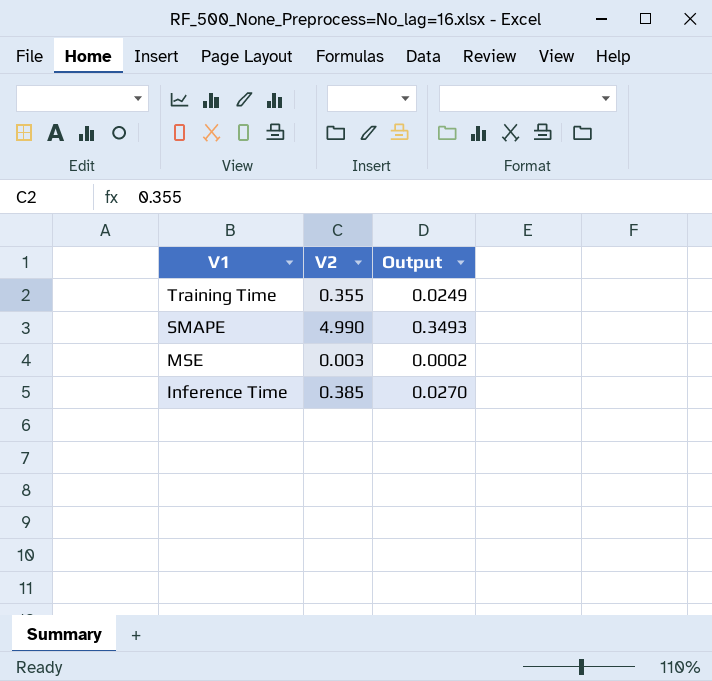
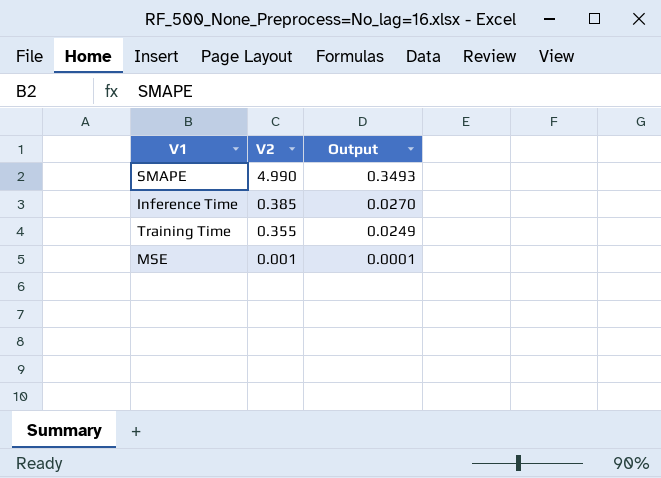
row order: V1 descending -> V2 descending
MSE | V2: 0.003 -> 0.001
MSE | Output: 0.0002 -> 0.0001

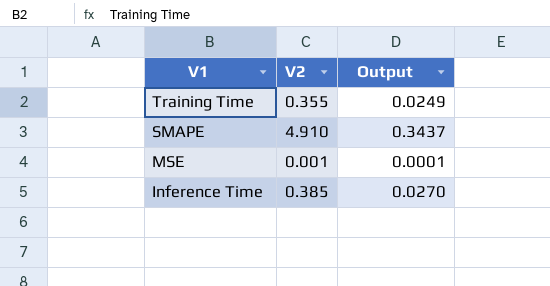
row order: V2 descending -> V1 descending
SMAPE | V2: 4.990 -> 4.910
SMAPE | Output: 0.3493 -> 0.3437

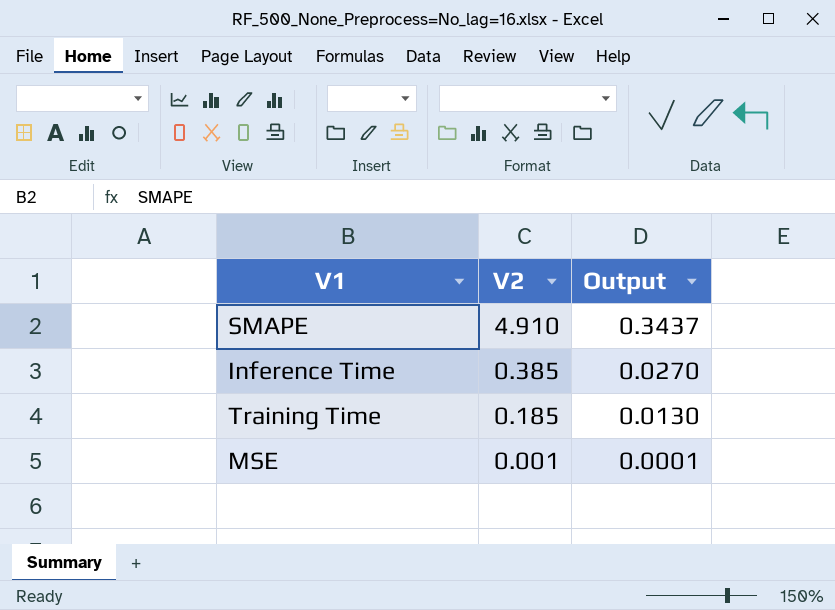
row order: V1 descending -> V2 descending
Training Time | V2: 0.355 -> 0.185
Training Time | Output: 0.0249 -> 0.0130

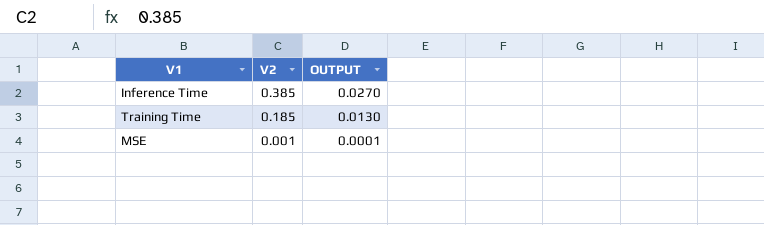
column name: Output -> OUTPUT
row SMAPE: 4.910 | 0.3437 -> none

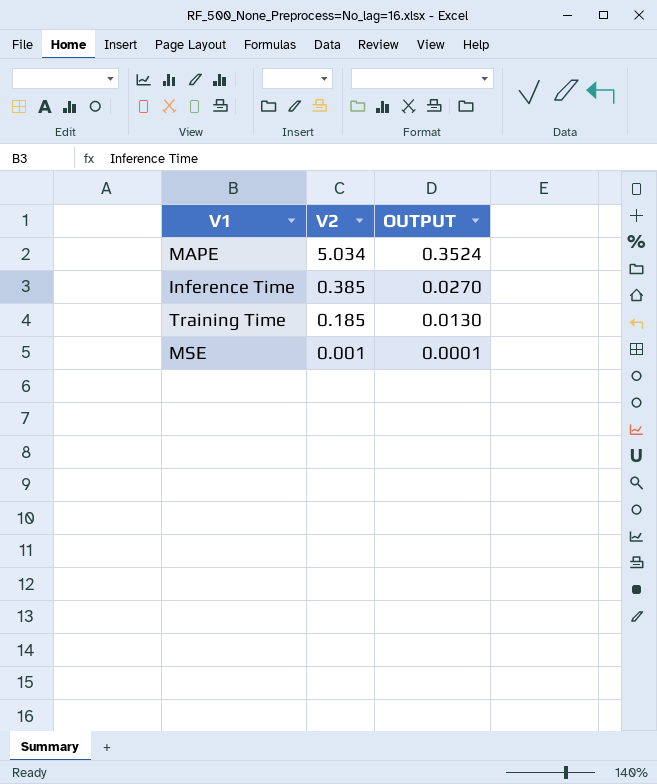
row MAPE: none -> 5.034 | 0.3524

